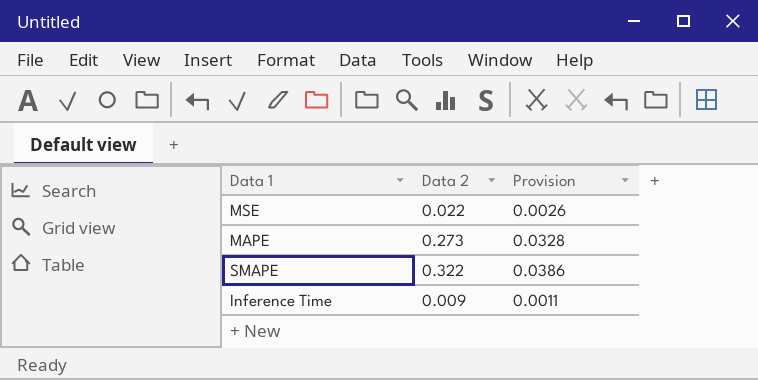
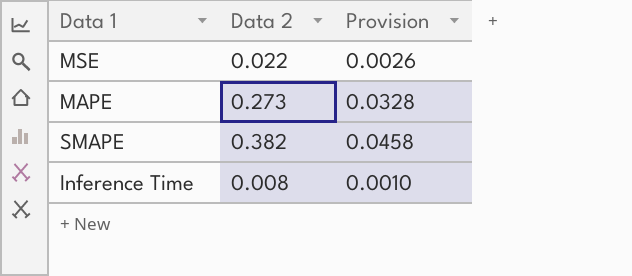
SMAPE | Data 2: 0.322 -> 0.382
SMAPE | Provision: 0.0386 -> 0.0458
Inference Time | Data 2: 0.009 -> 0.008
Inference Time | Provision: 0.0011 -> 0.0010

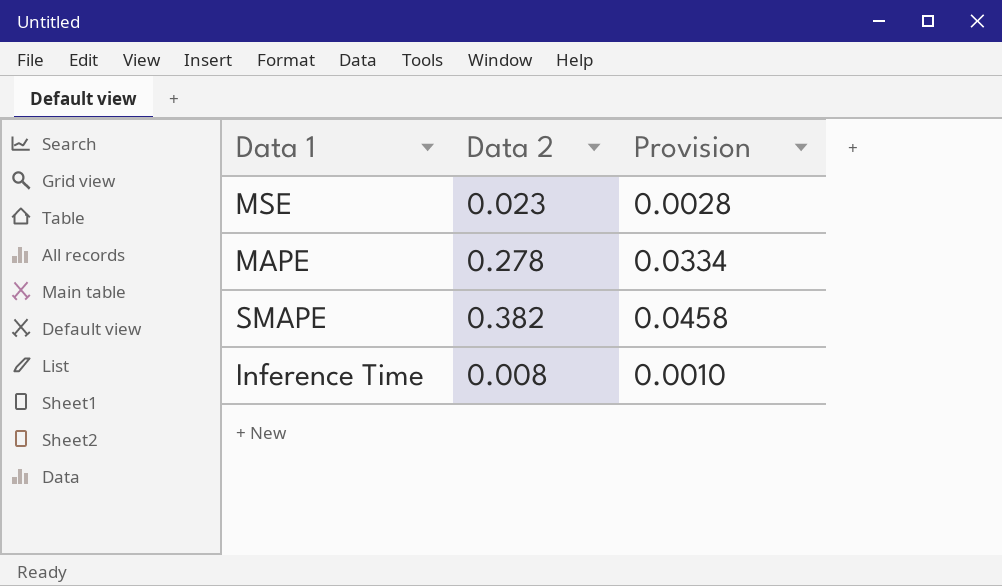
MSE | Data 2: 0.022 -> 0.023
MSE | Provision: 0.0026 -> 0.0028
MAPE | Data 2: 0.273 -> 0.278
MAPE | Provision: 0.0328 -> 0.0334

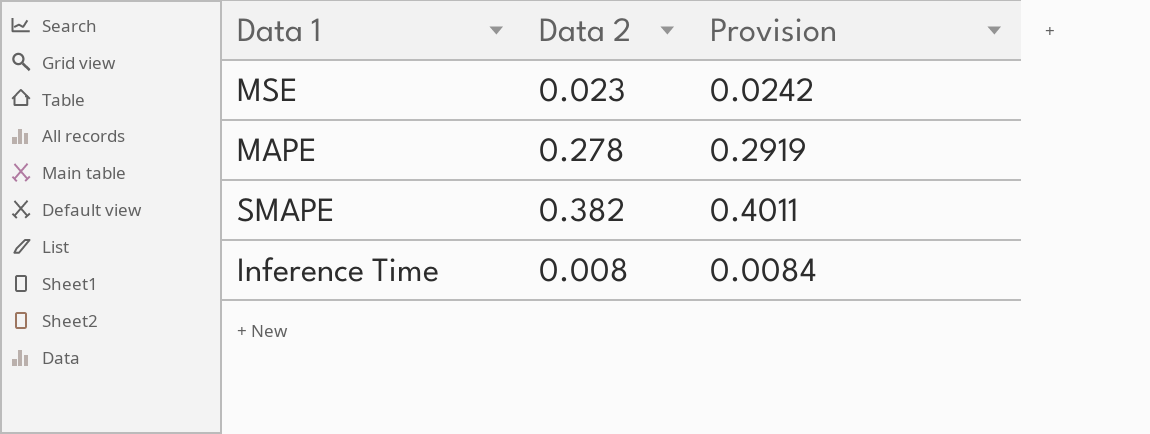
column Provision | formula: [Data 2] * 0.12 -> [Data 2] * 1.05

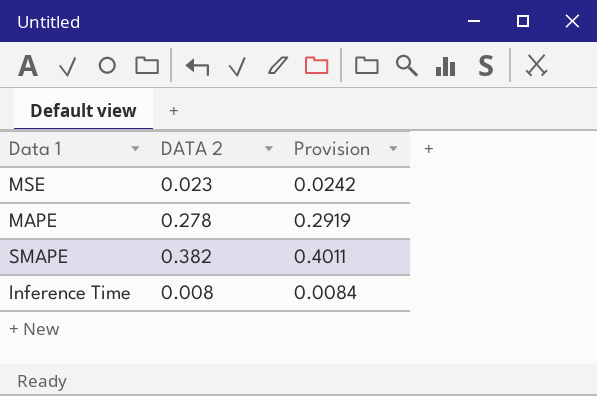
column name: Data 2 -> DATA 2

